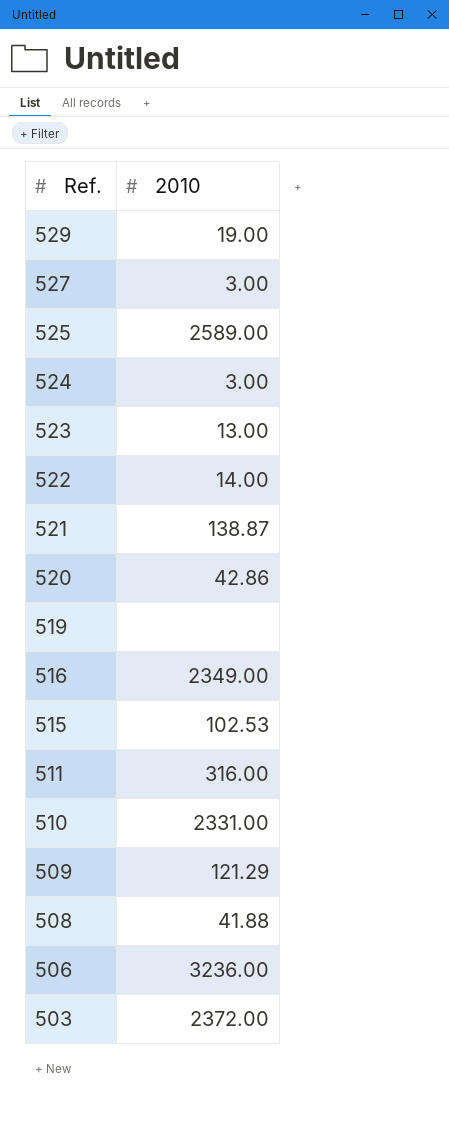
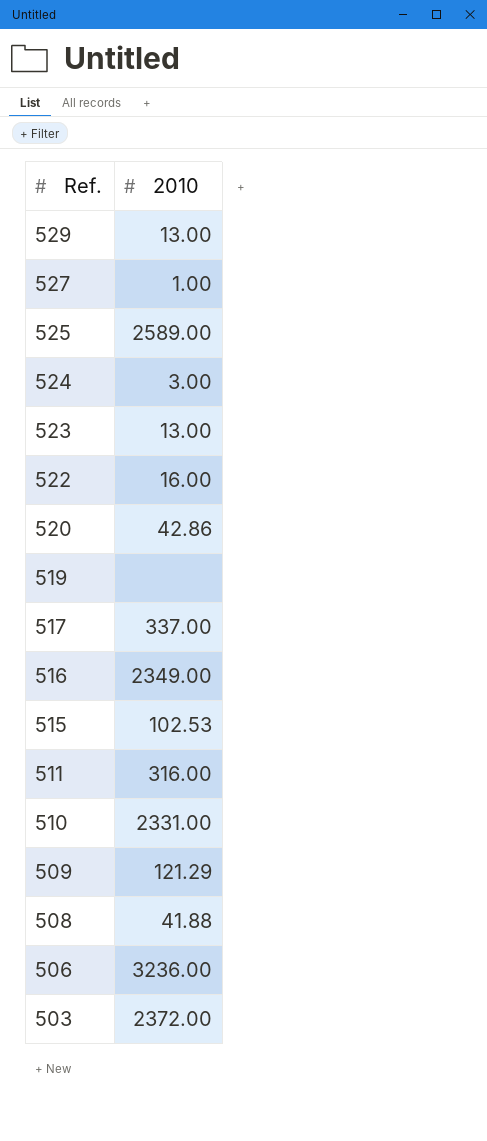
row 521: 138.87 -> none
529 | 2010: 19.00 -> 13.00
527 | 2010: 3.00 -> 1.00
522 | 2010: 14.00 -> 16.00
row 517: none -> 337.00

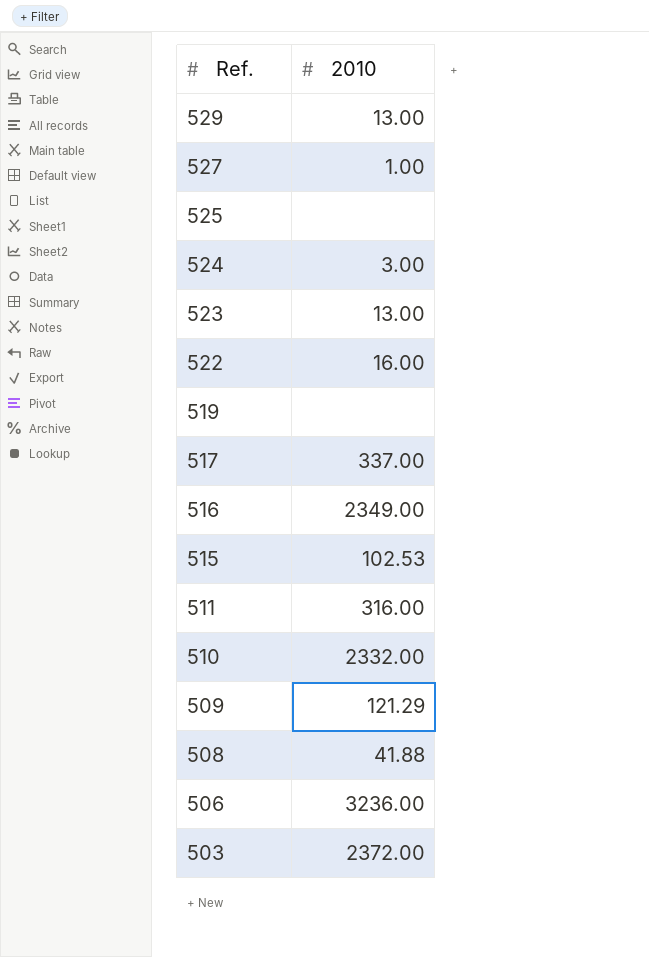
row 520: 42.86 -> none
525 | 2010: 2589.00 -> none
510 | 2010: 2331.00 -> 2332.00

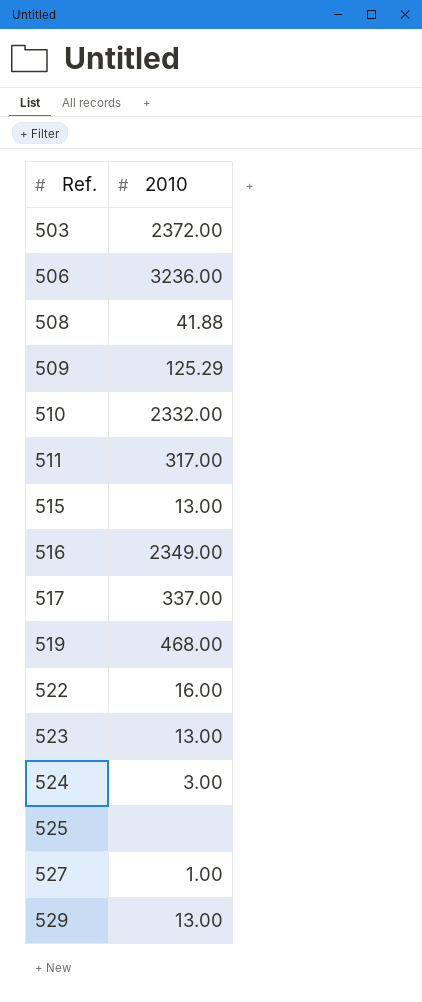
row order: Ref. descending -> Ref. ascending
509 | 2010: 121.29 -> 125.29
511 | 2010: 316.00 -> 317.00
515 | 2010: 102.53 -> 13.00
519 | 2010: none -> 468.00

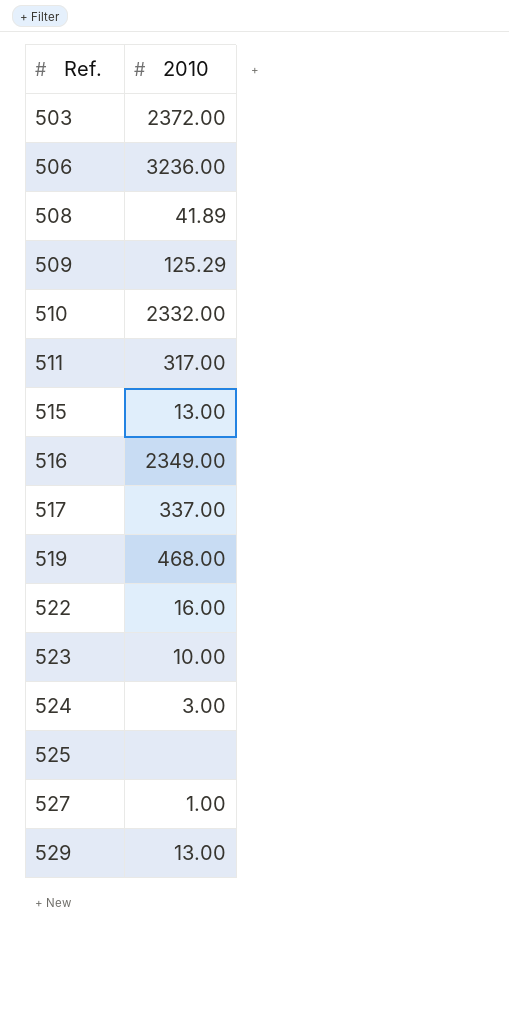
508 | 2010: 41.88 -> 41.89
523 | 2010: 13.00 -> 10.00

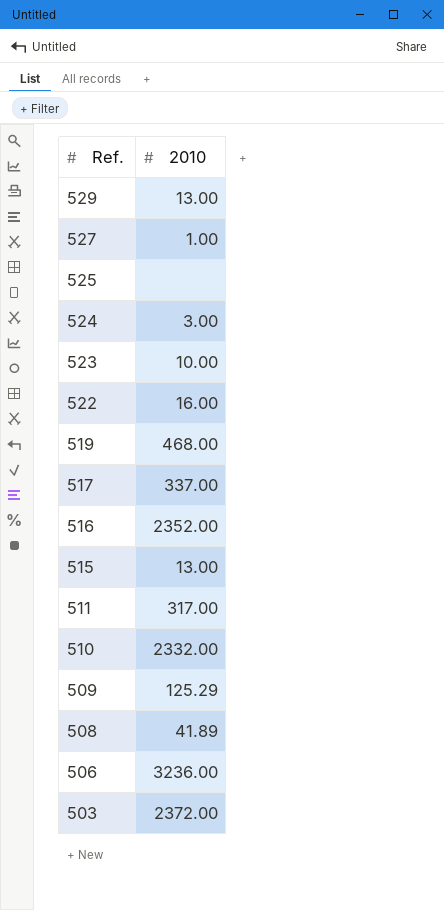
row order: Ref. ascending -> Ref. descending
516 | 2010: 2349.00 -> 2352.00

